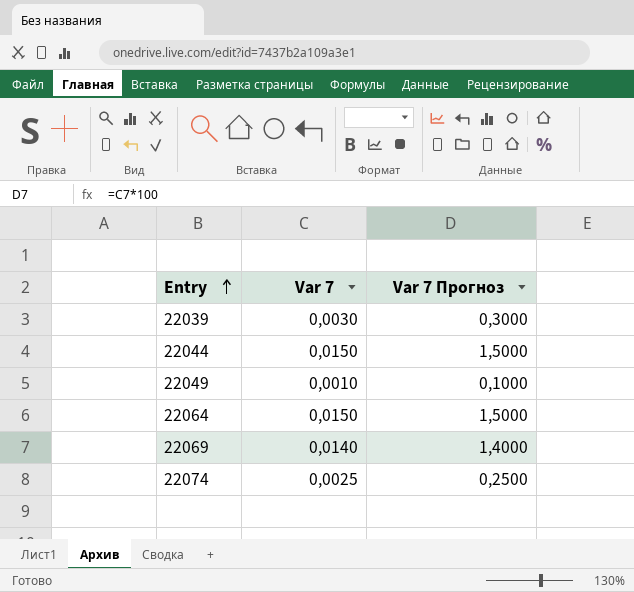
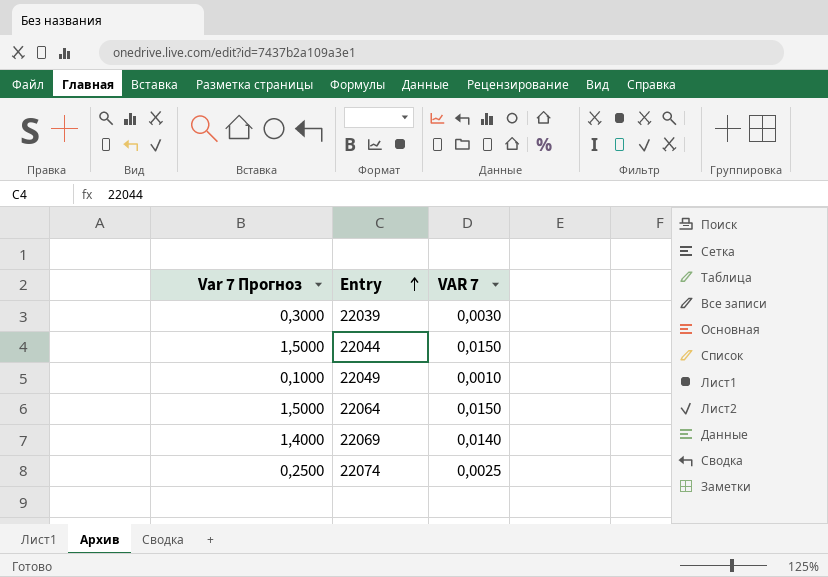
column Var 7 Прогноз | position: 3 -> 1
column name: Var 7 -> VAR 7

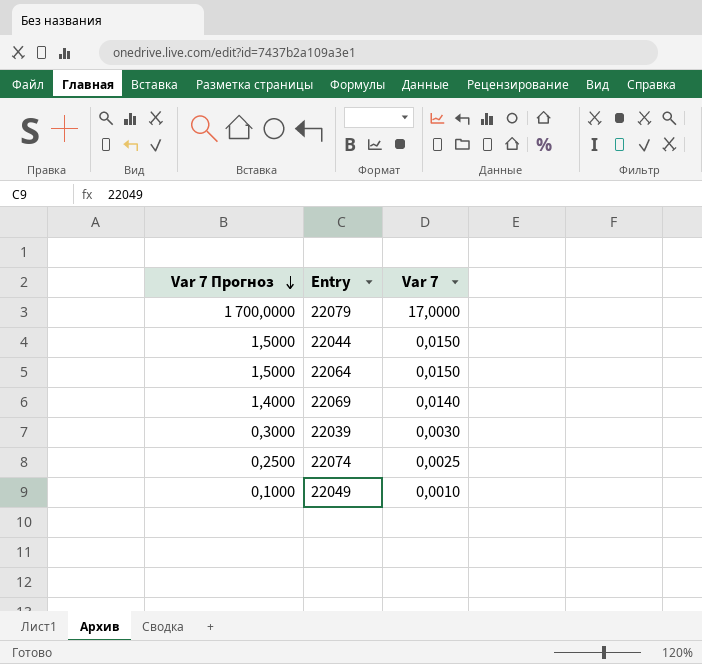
row order: Entry ascending -> Var 7 Прогноз descending
column name: VAR 7 -> Var 7
row 22079: none -> 1 700,0000 | 17,0000

